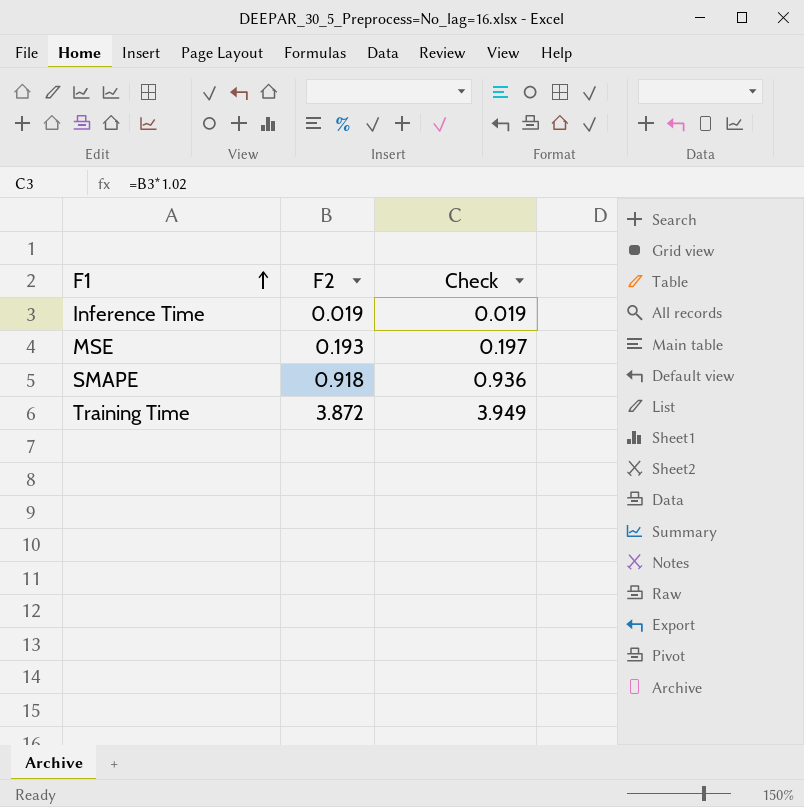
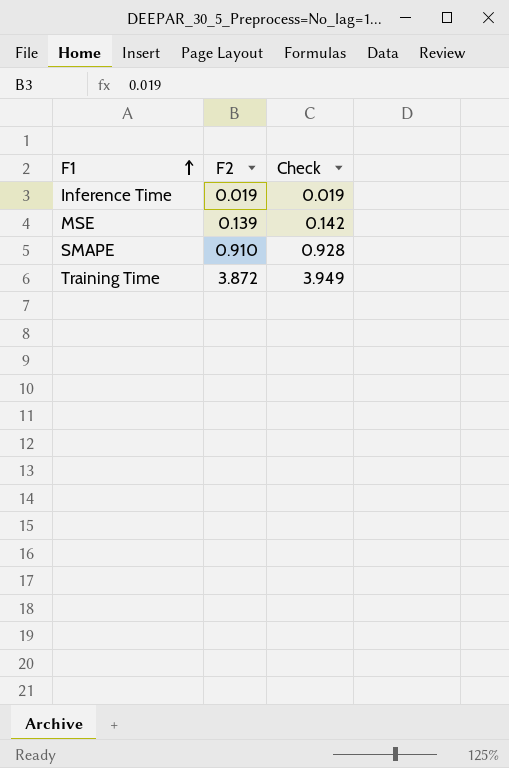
MSE | F2: 0.193 -> 0.139
MSE | Check: 0.197 -> 0.142
SMAPE | F2: 0.918 -> 0.910
SMAPE | Check: 0.936 -> 0.928

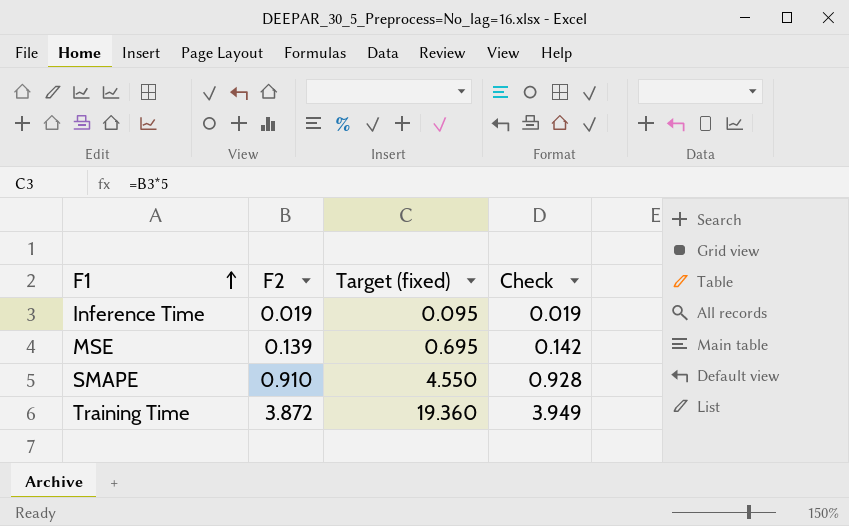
column Target (fixed) | formula: none -> [F2] * 5

